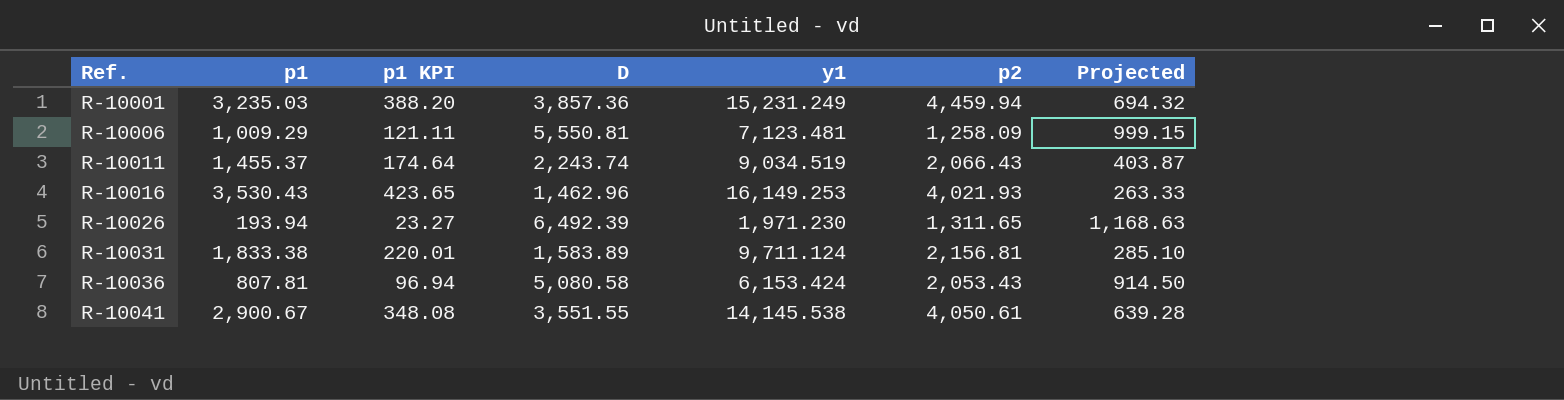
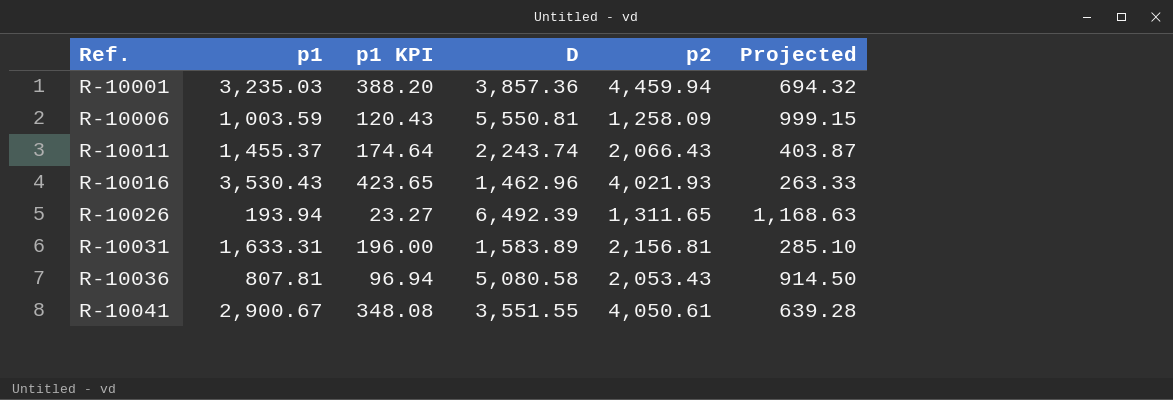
column y1 | position: 5 -> none
R-10006 | p1: 1,009.29 -> 1,003.59
R-10006 | p1 KPI: 121.11 -> 120.43
R-10031 | p1: 1,833.38 -> 1,633.31
R-10031 | p1 KPI: 220.01 -> 196.00

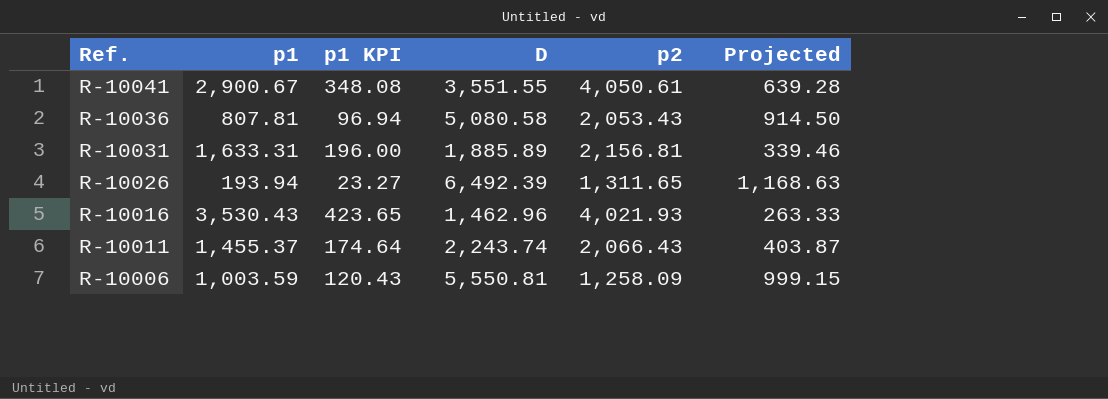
row order: Ref. ascending -> Ref. descending
row R-10001: 3,235.03 | 388.20 | 3,857.36 | 4,459.94 | 694.32 -> none
R-10031 | D: 1,583.89 -> 1,885.89
R-10031 | Projected: 285.10 -> 339.46

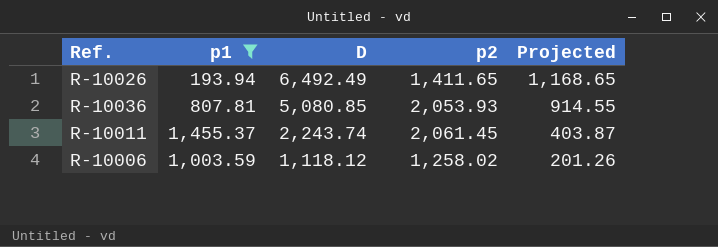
filter: none -> p1 <= 1,455.37
row order: Ref. descending -> D descending
column p1 KPI | formula: [p1] * 0.12 -> none
R-10026 | D: 6,492.39 -> 6,492.49
R-10026 | p2: 1,311.65 -> 1,411.65
R-10026 | Projected: 1,168.63 -> 1,168.65
R-10036 | D: 5,080.58 -> 5,080.85
R-10036 | p2: 2,053.43 -> 2,053.93
R-10036 | Projected: 914.50 -> 914.55
R-10011 | p2: 2,066.43 -> 2,061.45
R-10006 | D: 5,550.81 -> 1,118.12
R-10006 | p2: 1,258.09 -> 1,258.02
R-10006 | Projected: 999.15 -> 201.26

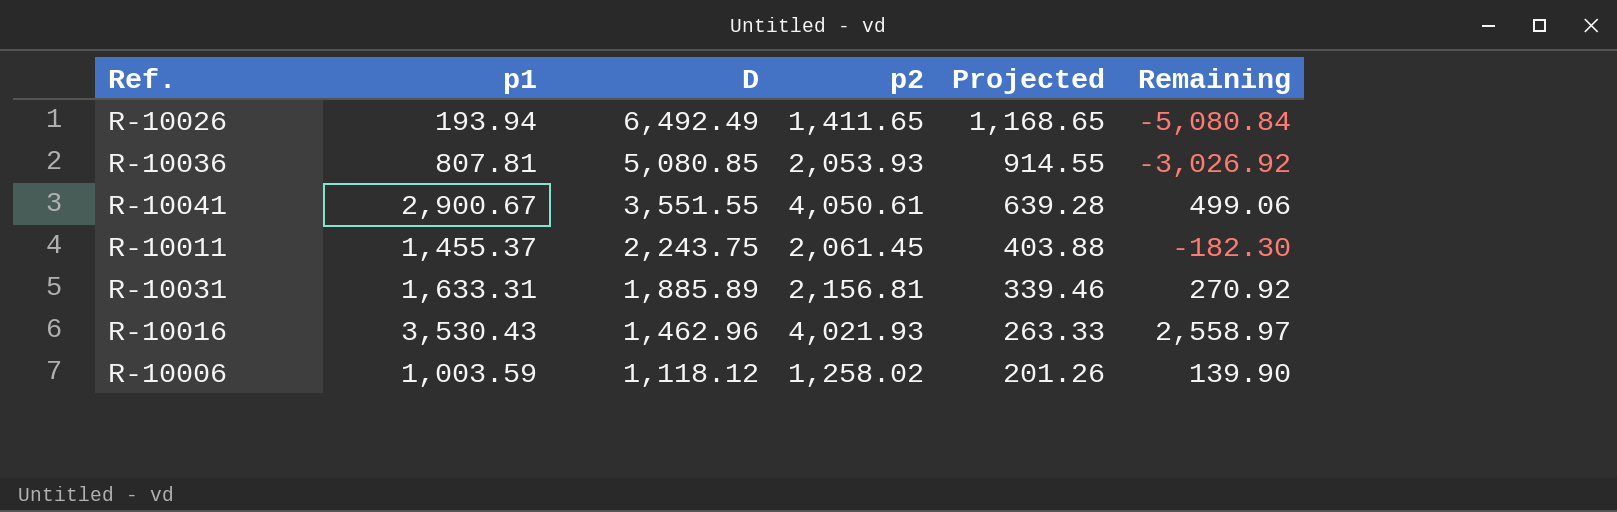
filter: p1 <= 1,455.37 -> none
column Remaining | formula: none -> [p2] - [D]
R-10011 | D: 2,243.74 -> 2,243.75
R-10011 | Projected: 403.87 -> 403.88

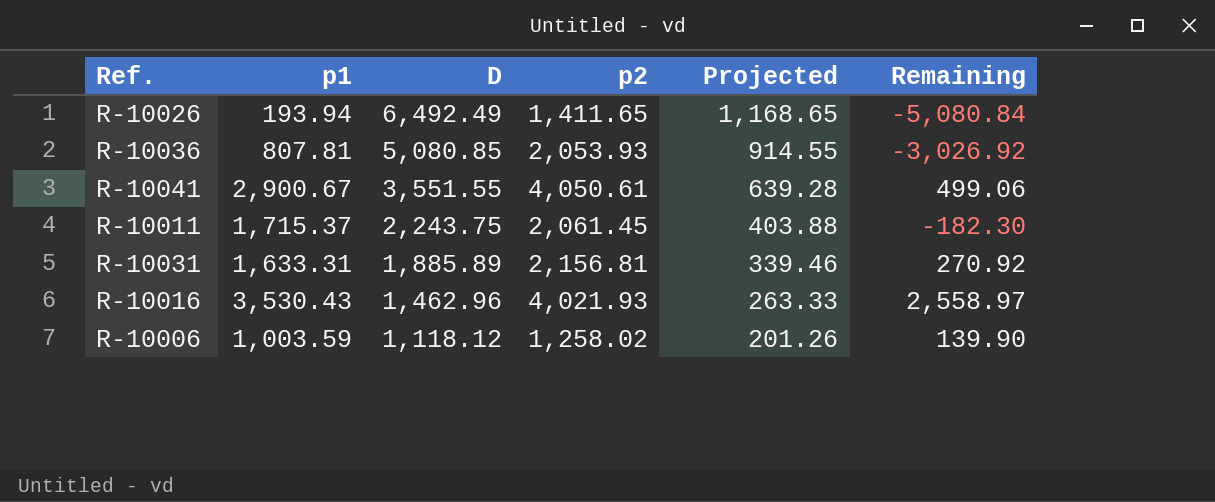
R-10011 | p1: 1,455.37 -> 1,715.37

